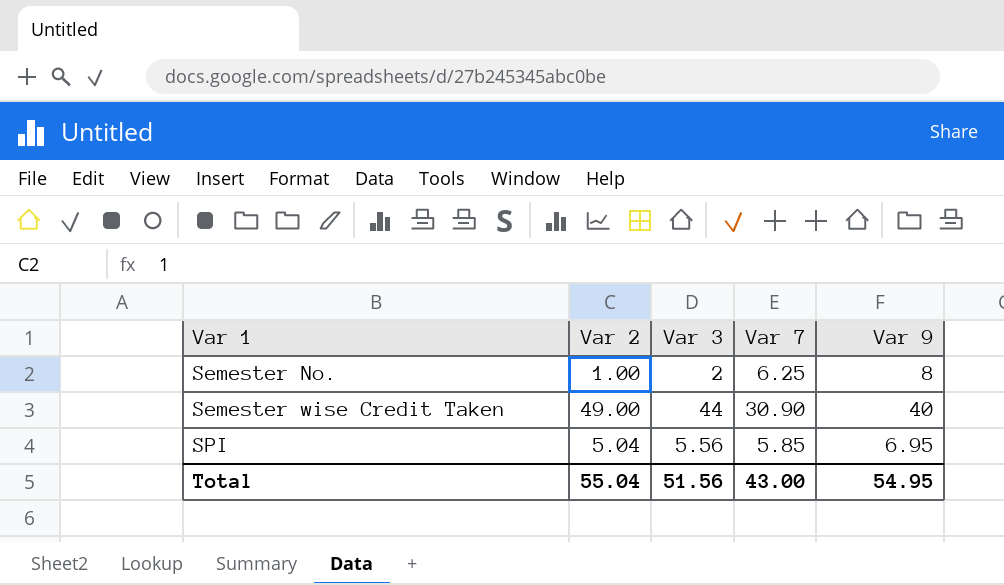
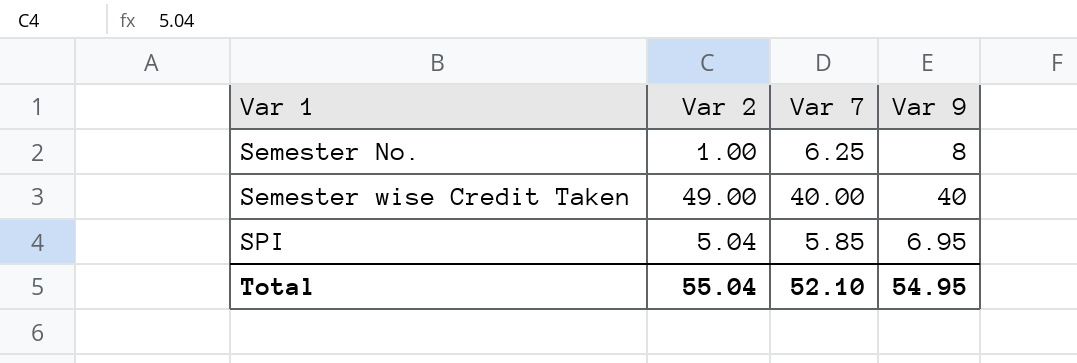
column Var 3 | position: 3 -> none
Semester wise Credit Taken | Var 7: 30.90 -> 40.00
Total | Var 7: 43.00 -> 52.10

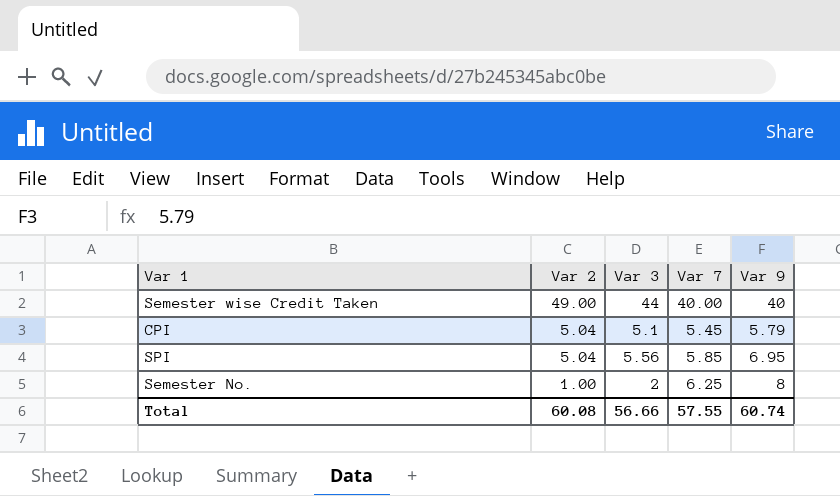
row order: Var 1 ascending -> Var 2 descending
column Var 3 | position: none -> 3
row CPI: none -> 5.04 | 5.1 | 5.45 | 5.79
Total | Var 2: 55.04 -> 60.08
Total | Var 7: 52.10 -> 57.55
Total | Var 9: 54.95 -> 60.74

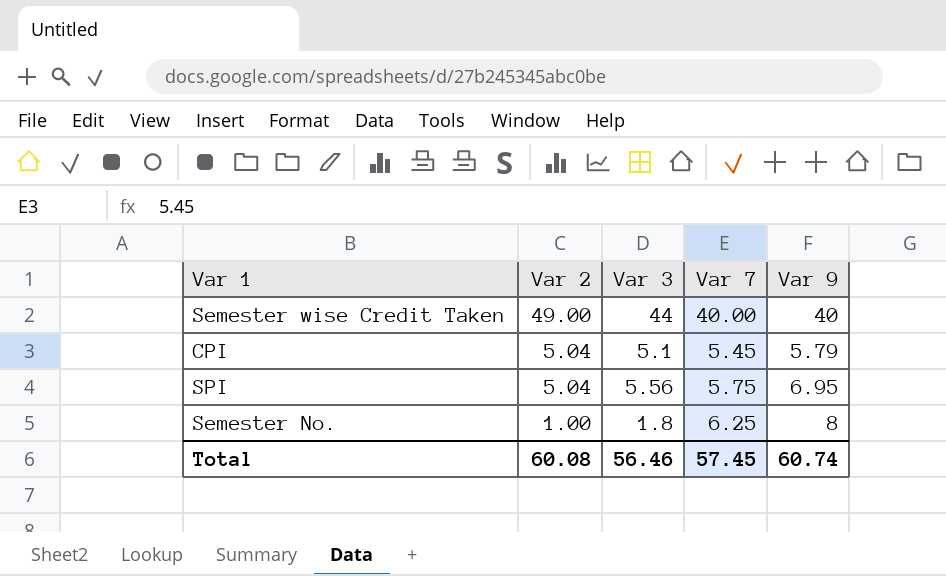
SPI | Var 7: 5.85 -> 5.75
Semester No. | Var 3: 2 -> 1.8
Total | Var 3: 56.66 -> 56.46
Total | Var 7: 57.55 -> 57.45

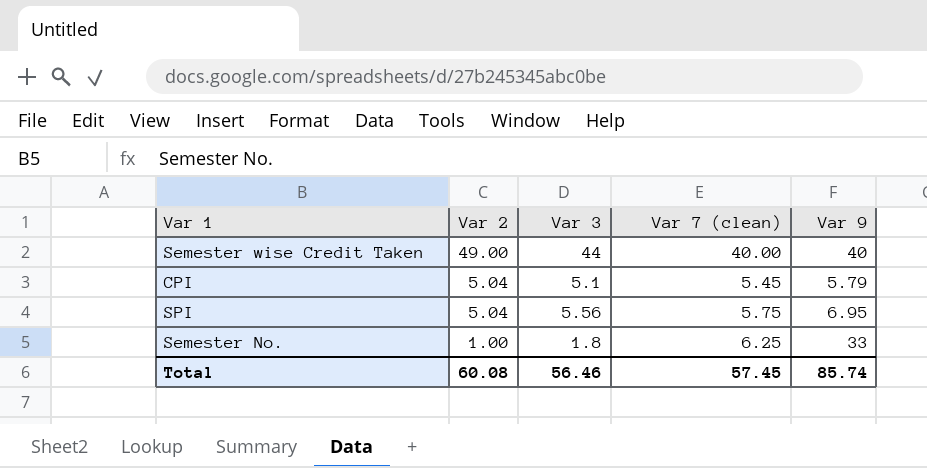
column name: Var 7 -> Var 7 (clean)
Semester No. | Var 9: 8 -> 33
Total | Var 9: 60.74 -> 85.74

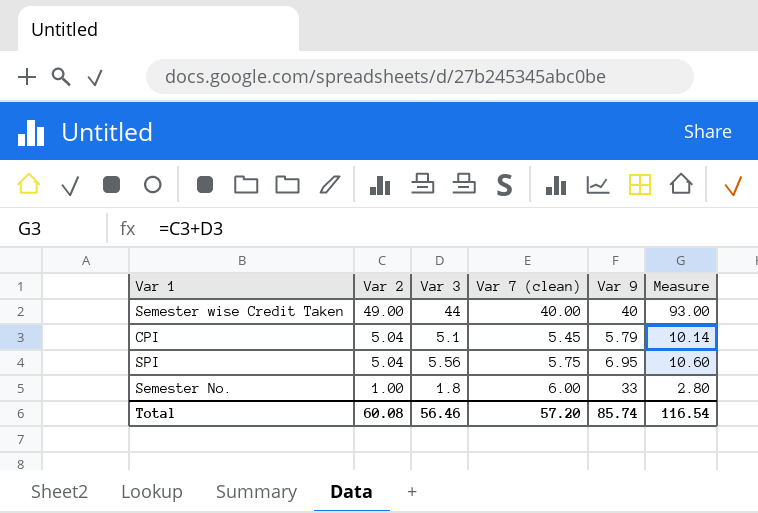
column Measure | formula: none -> [Var 2] + [Var 3]
Semester No. | Var 7 (clean): 6.25 -> 6.00
Total | Var 7 (clean): 57.45 -> 57.20

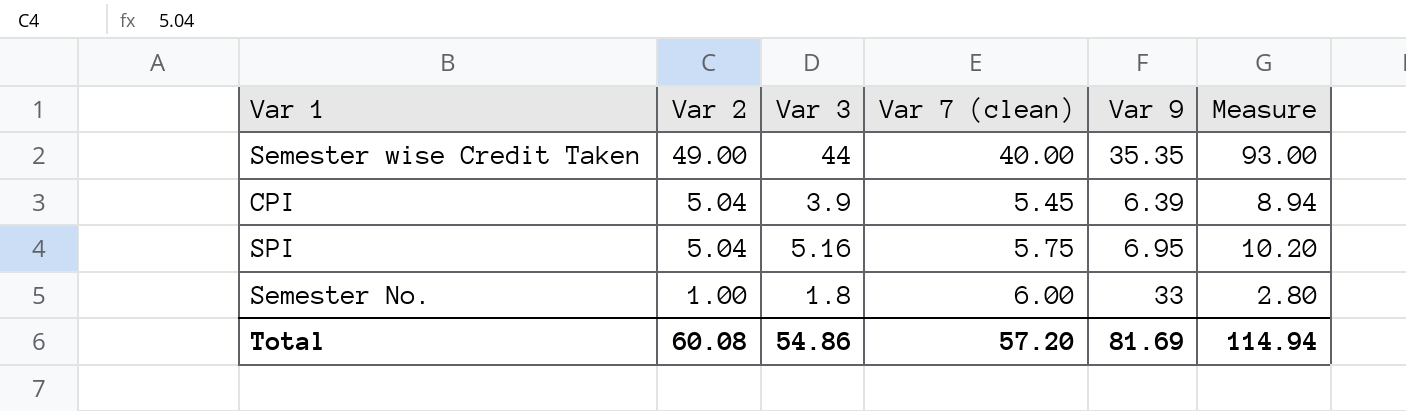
Semester wise Credit Taken | Var 9: 40 -> 35.35
CPI | Var 3: 5.1 -> 3.9
CPI | Var 9: 5.79 -> 6.39
CPI | Measure: 10.14 -> 8.94
SPI | Var 3: 5.56 -> 5.16
SPI | Measure: 10.60 -> 10.20
Total | Var 3: 56.46 -> 54.86
Total | Var 9: 85.74 -> 81.69
Total | Measure: 116.54 -> 114.94

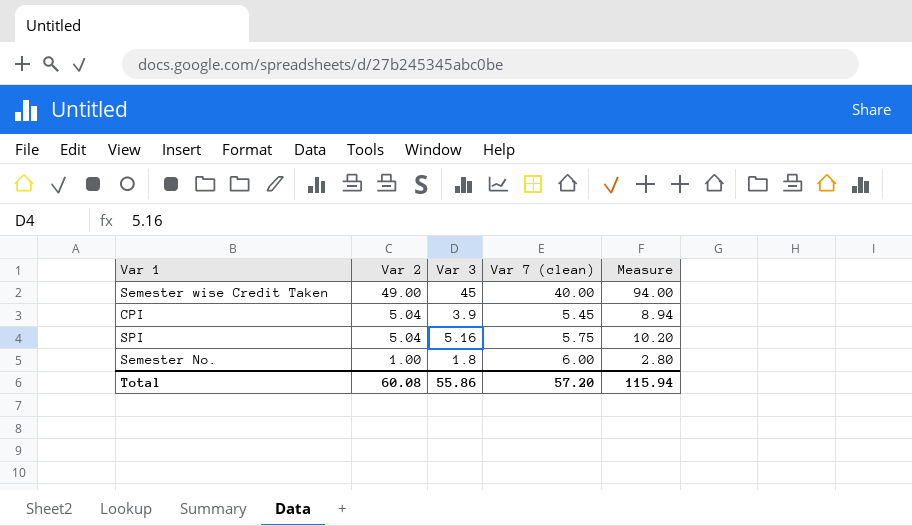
column Var 9 | position: 5 -> none
Semester wise Credit Taken | Var 3: 44 -> 45
Semester wise Credit Taken | Measure: 93.00 -> 94.00
Total | Var 3: 54.86 -> 55.86
Total | Measure: 114.94 -> 115.94

